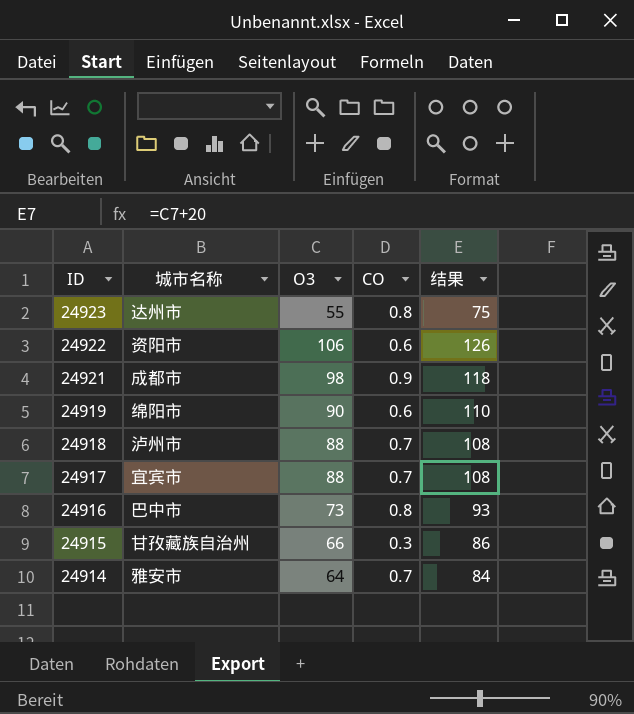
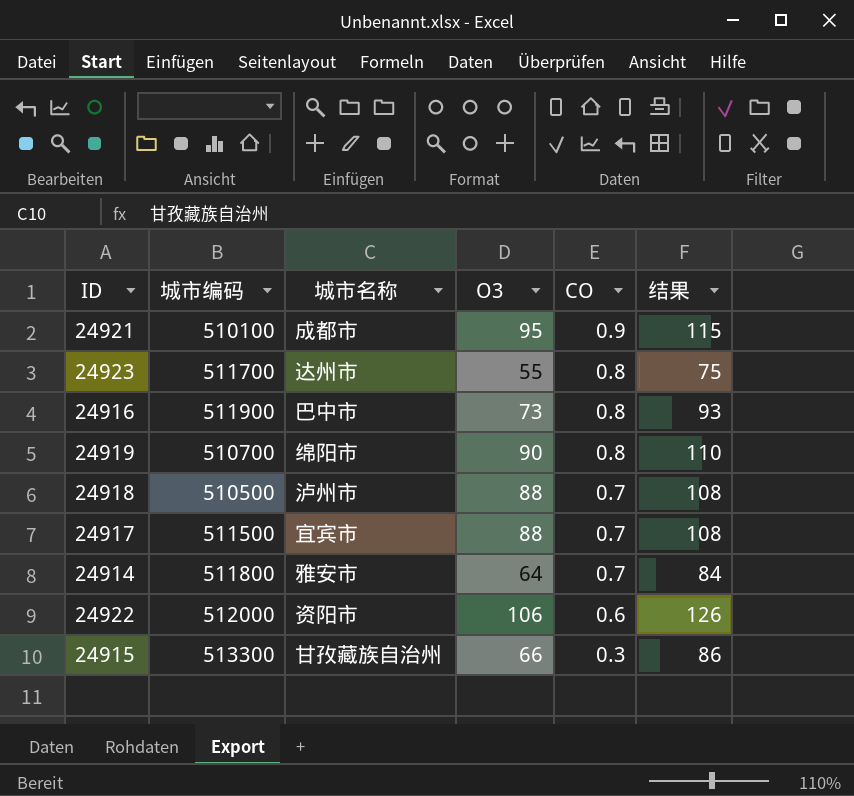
row order: ID descending -> CO descending
column 城市编码 | position: none -> 2
24921 | O3: 98 -> 95
24921 | 结果: 118 -> 115
24919 | CO: 0.6 -> 0.8

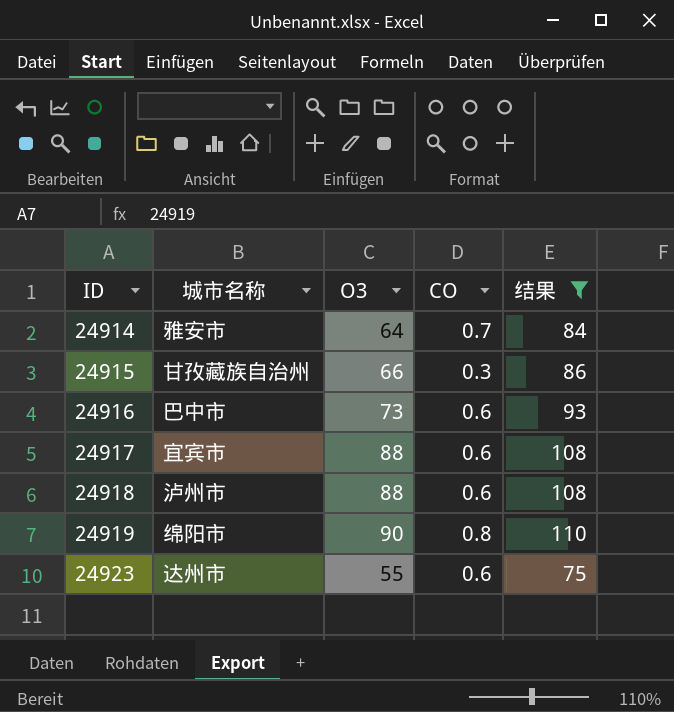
filter: none -> 结果 <= 110
row order: CO descending -> ID ascending
column 城市编码 | position: 2 -> none
24916 | CO: 0.8 -> 0.6
24917 | CO: 0.7 -> 0.6
24918 | CO: 0.7 -> 0.6
24923 | CO: 0.8 -> 0.6

